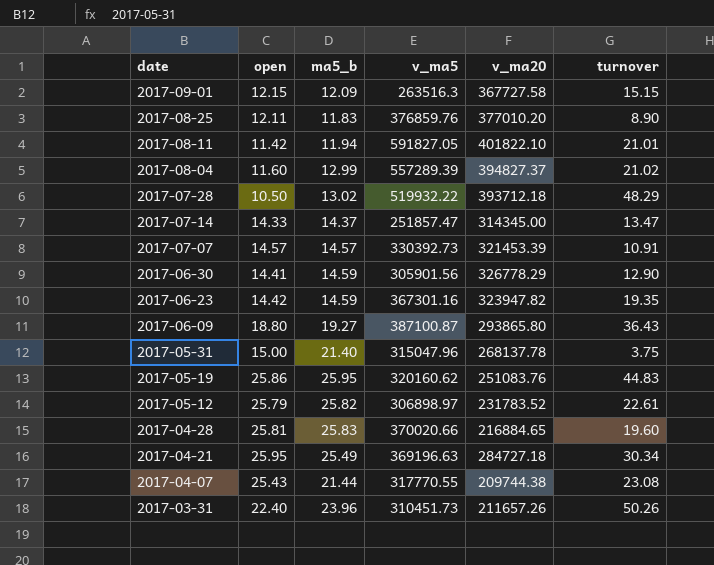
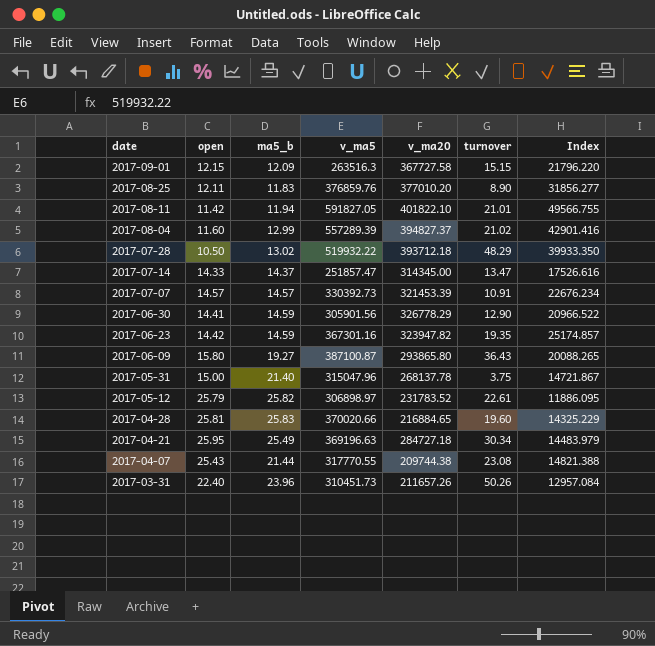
column Index | formula: none -> [v_ma5] / [ma5_b]
row 2017-05-19: 25.86 | 25.95 | 320160.62 | 251083.76 | 44.83 -> none
2017-06-09 | open: 18.80 -> 15.80

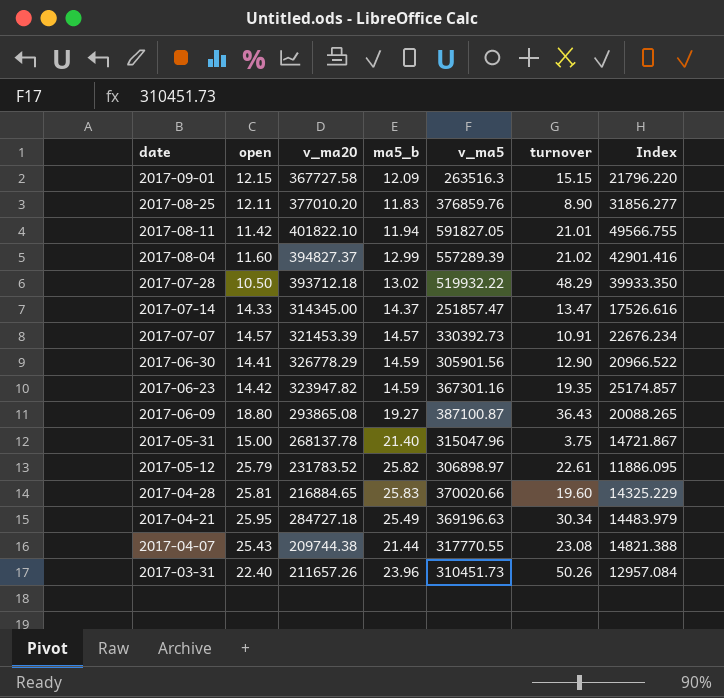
column v_ma20 | position: 5 -> 3
2017-06-09 | open: 15.80 -> 18.80
2017-06-09 | v_ma20: 293865.80 -> 293865.08

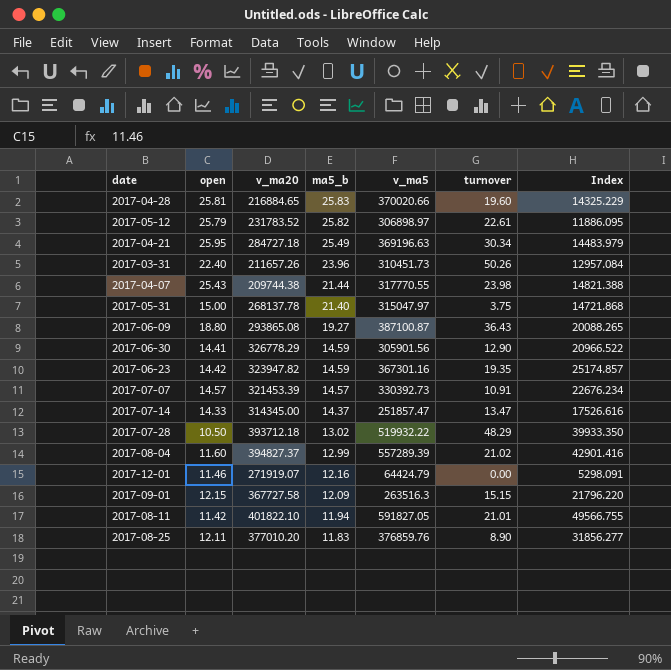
row order: date descending -> ma5_b descending
2017-04-07 | turnover: 23.08 -> 23.98
2017-05-31 | v_ma5: 315047.96 -> 315047.97
2017-05-31 | Index: 14721.867 -> 14721.868
row 2017-12-01: none -> 11.46 | 271919.07 | 12.16 | 64424.79 | 0.00 | 5298.091

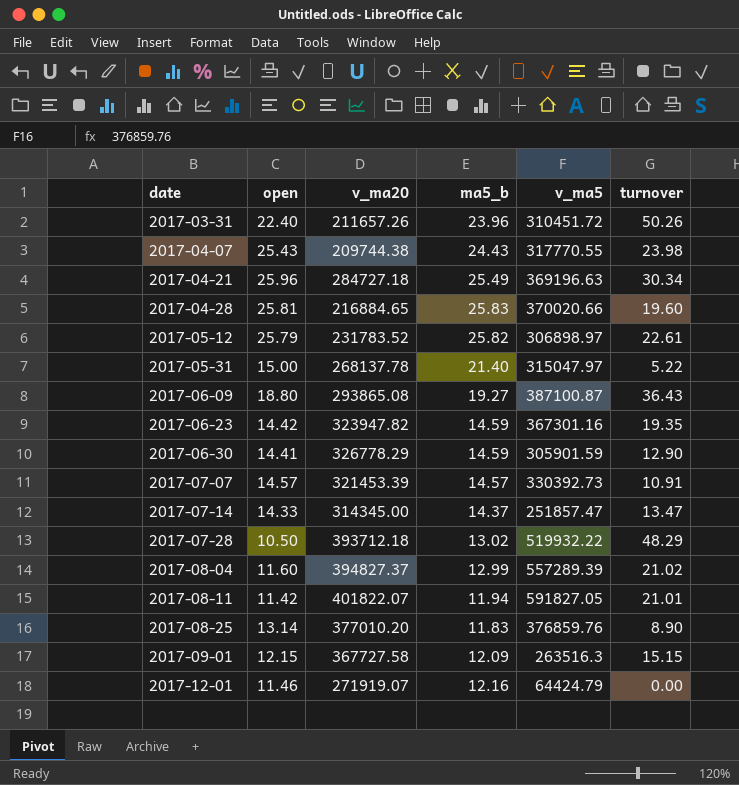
row order: ma5_b descending -> date ascending
column Index | formula: [v_ma5] / [ma5_b] -> none
2017-03-31 | v_ma5: 310451.73 -> 310451.72
2017-04-07 | ma5_b: 21.44 -> 24.43
2017-04-21 | open: 25.95 -> 25.96
2017-05-31 | turnover: 3.75 -> 5.22
2017-06-30 | v_ma5: 305901.56 -> 305901.59
2017-08-11 | v_ma20: 401822.10 -> 401822.07
2017-08-25 | open: 12.11 -> 13.14

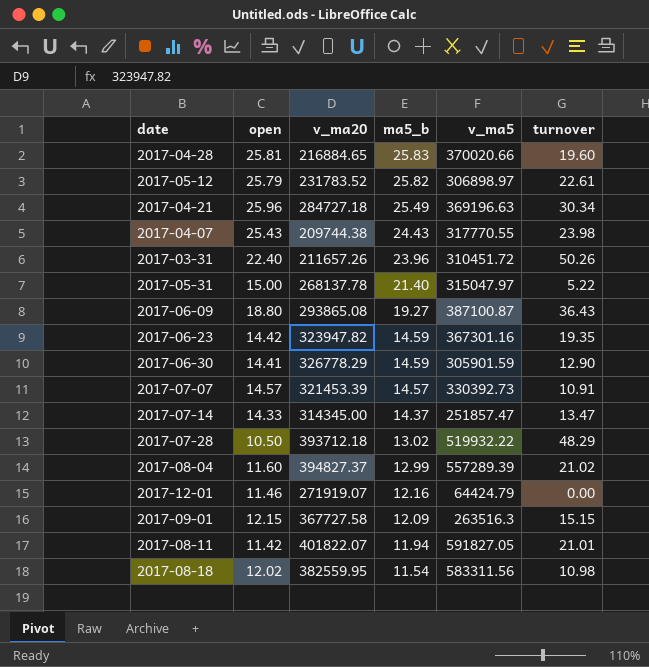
row order: date ascending -> ma5_b descending
row 2017-08-25: 13.14 | 377010.20 | 11.83 | 376859.76 | 8.90 -> none
row 2017-08-18: none -> 12.02 | 382559.95 | 11.54 | 583311.56 | 10.98

